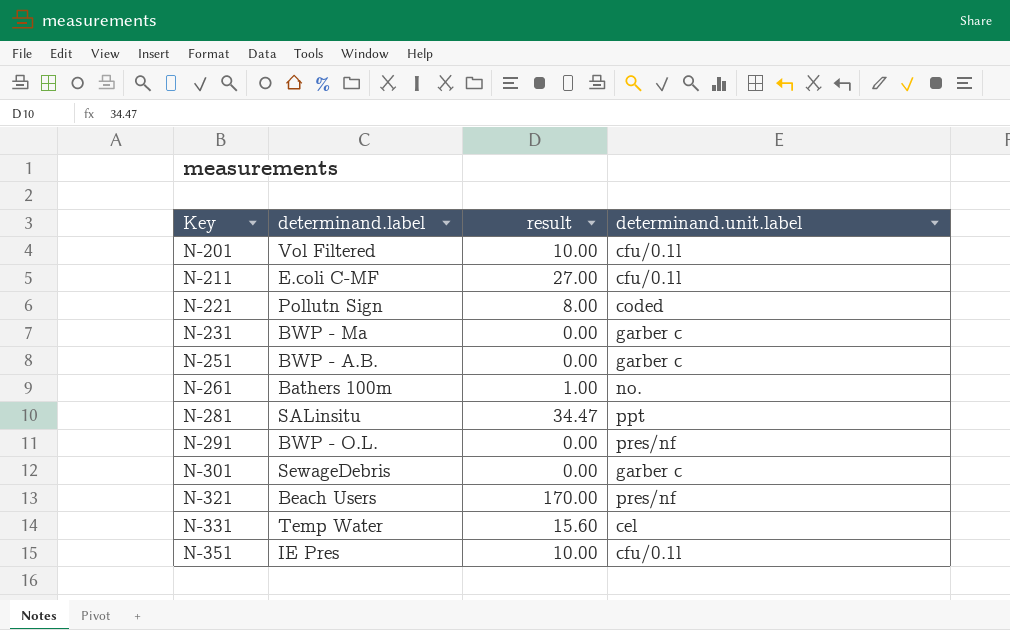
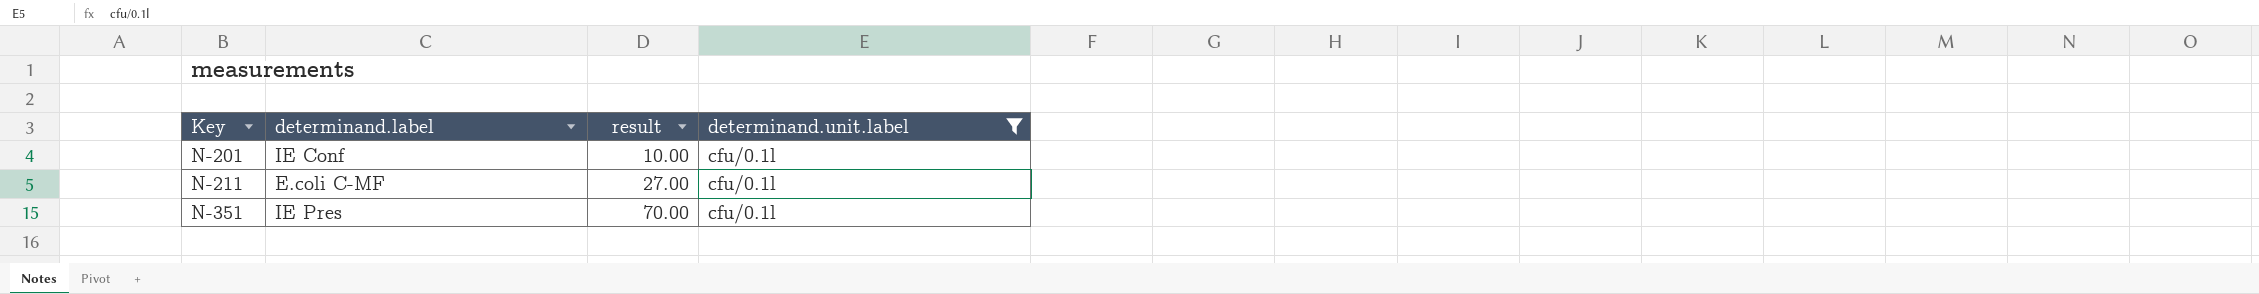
filter: none -> determinand.unit.label = cfu/0.1l
N-201 | determinand.label: Vol Filtered -> IE Conf
N-351 | result: 10.00 -> 70.00

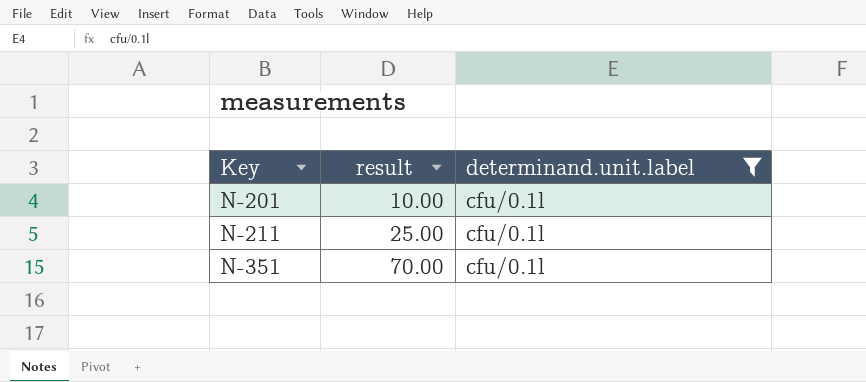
column determinand.label | position: 2 -> none
N-211 | result: 27.00 -> 25.00

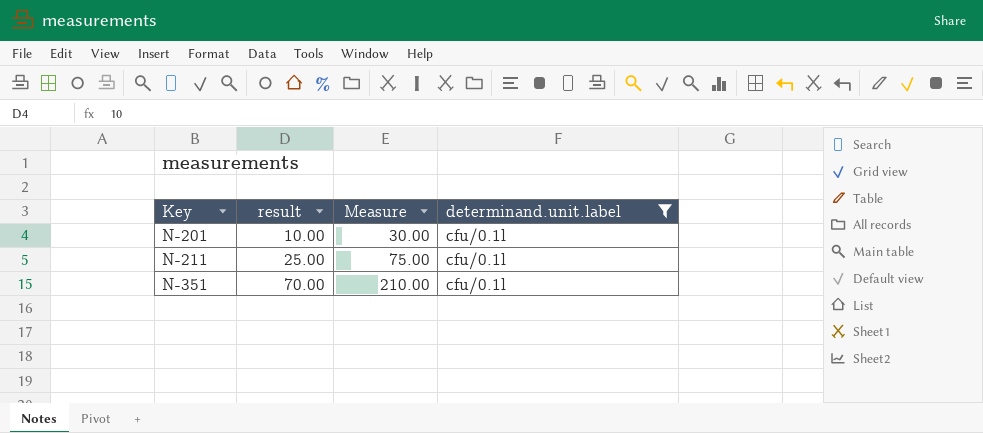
column Measure | formula: none -> [result] * 3

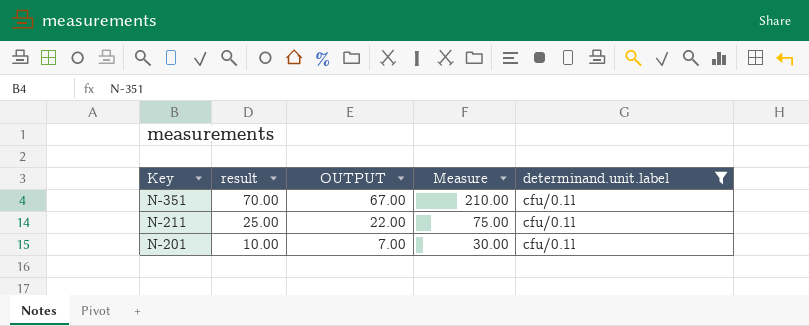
row order: Key ascending -> Key descending
column OUTPUT | formula: none -> [result] - 3

